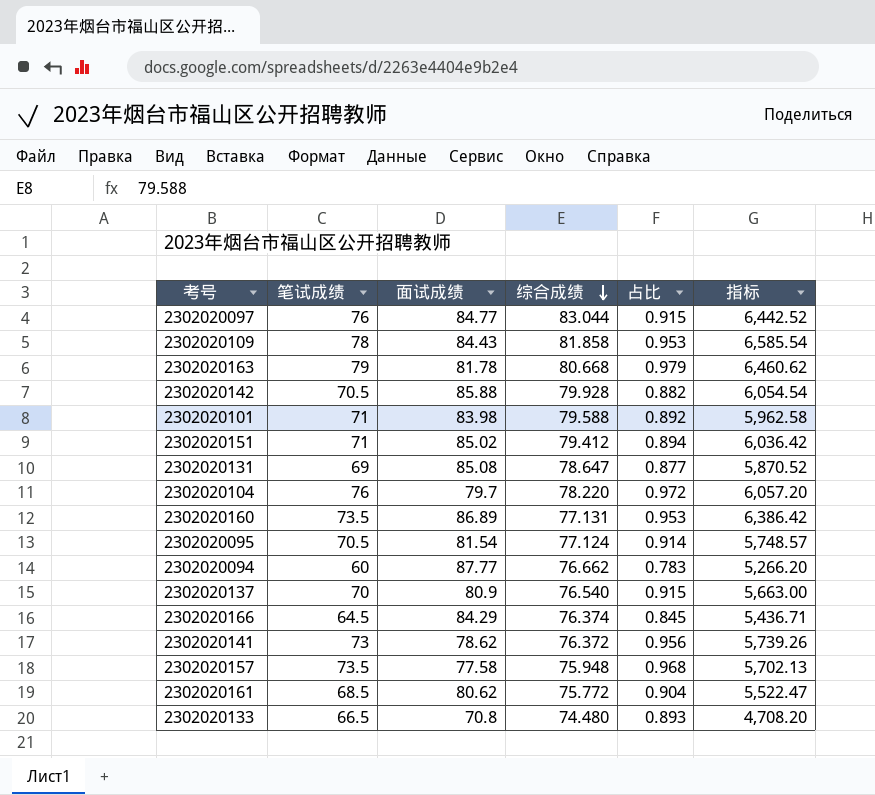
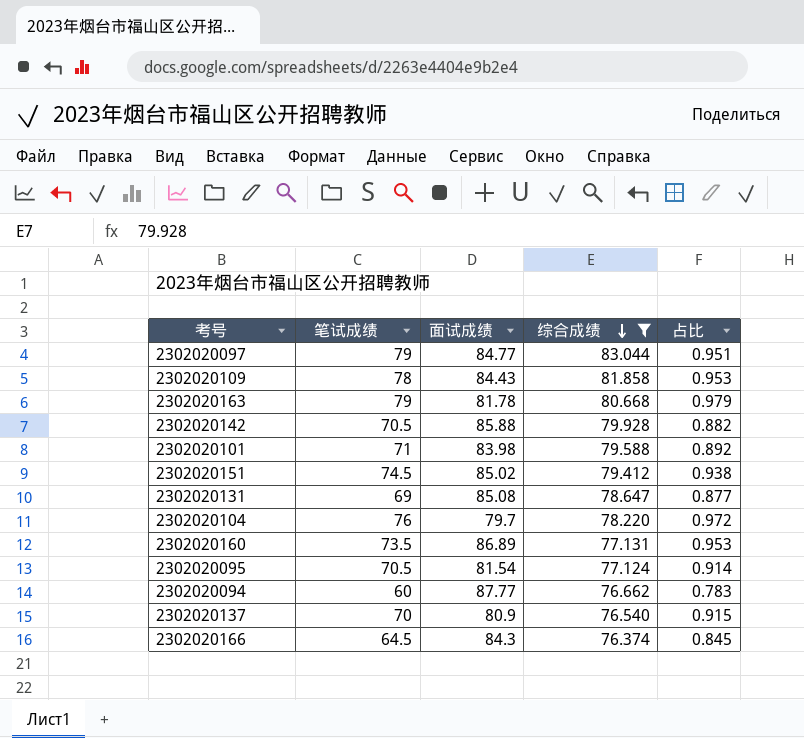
filter: none -> 综合成绩 >= 76.374
column 指标 | formula: [笔试成绩] * [面试成绩] -> none
2302020097 | 笔试成绩: 76 -> 79
2302020097 | 占比: 0.915 -> 0.951
2302020151 | 笔试成绩: 71 -> 74.5
2302020151 | 占比: 0.894 -> 0.938
2302020166 | 面试成绩: 84.29 -> 84.3

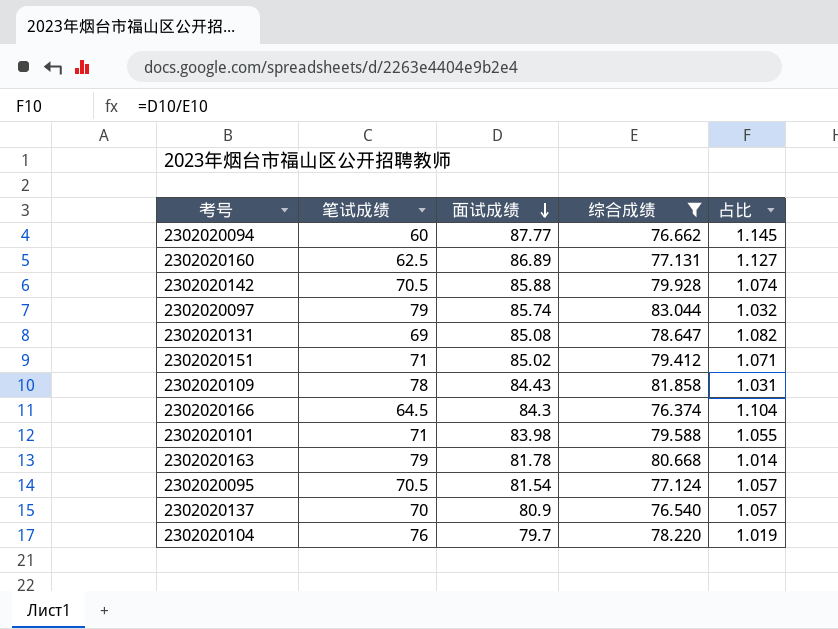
row order: 综合成绩 descending -> 面试成绩 descending
column 占比 | formula: [笔试成绩] / [综合成绩] -> [面试成绩] / [综合成绩]
2302020160 | 笔试成绩: 73.5 -> 62.5
2302020097 | 面试成绩: 84.77 -> 85.74
2302020151 | 笔试成绩: 74.5 -> 71

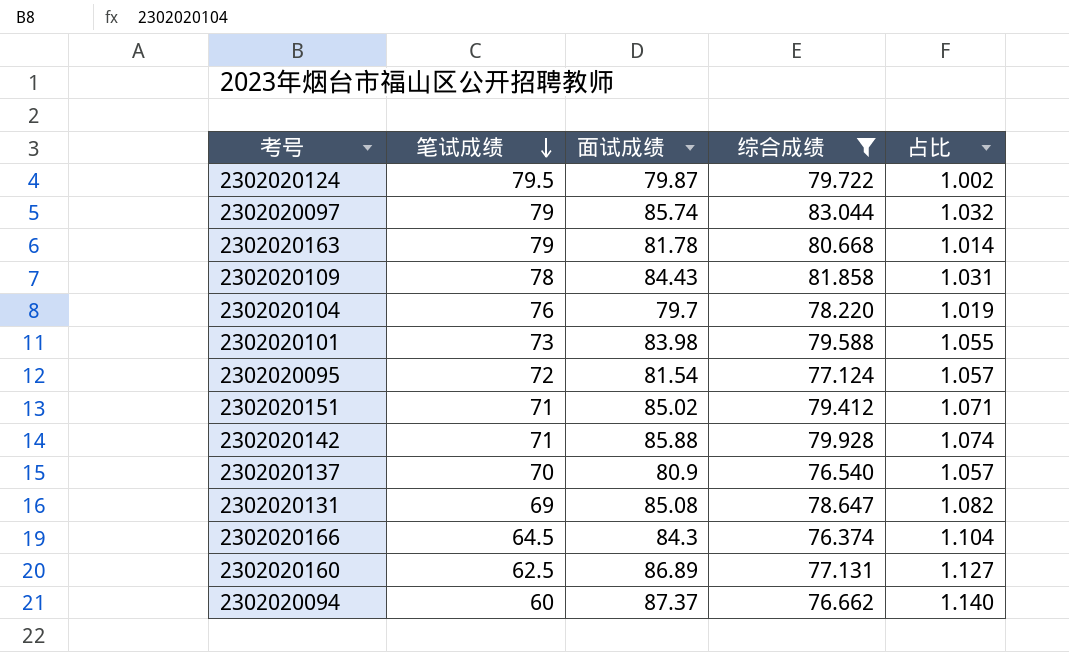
row order: 面试成绩 descending -> 笔试成绩 descending
row 2302020124: none -> 79.5 | 79.87 | 79.722 | 1.002
2302020101 | 笔试成绩: 71 -> 73
2302020095 | 笔试成绩: 70.5 -> 72
2302020142 | 笔试成绩: 70.5 -> 71
2302020094 | 面试成绩: 87.77 -> 87.37
2302020094 | 占比: 1.145 -> 1.140

